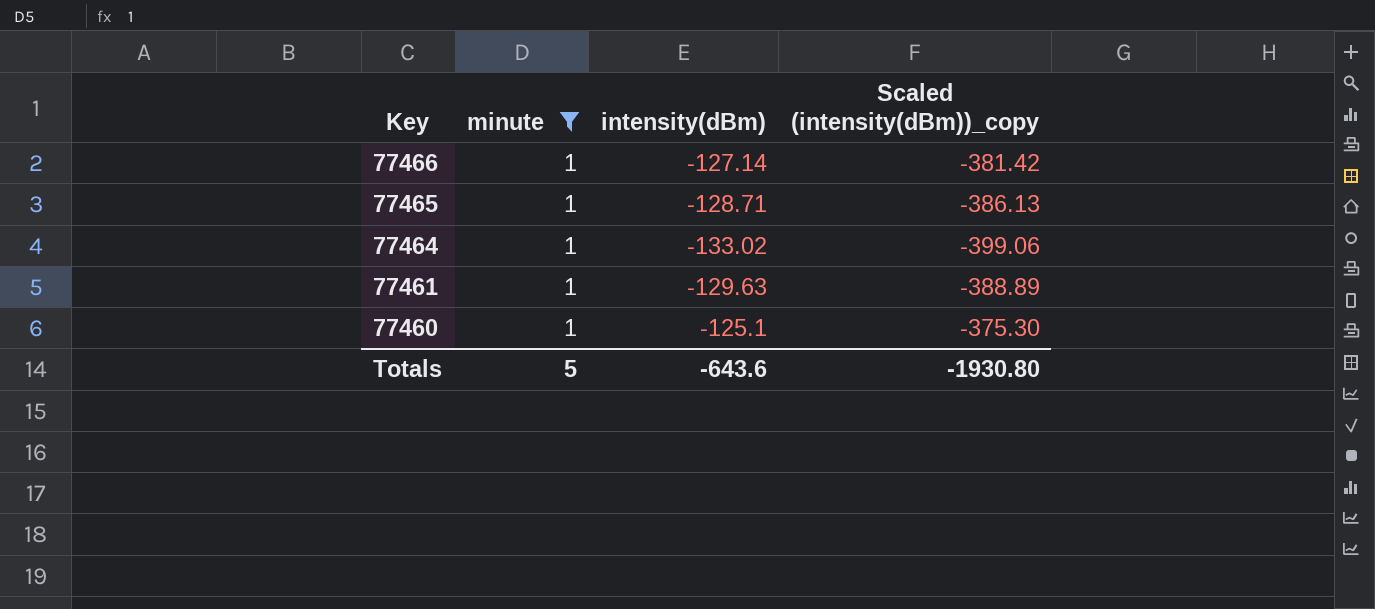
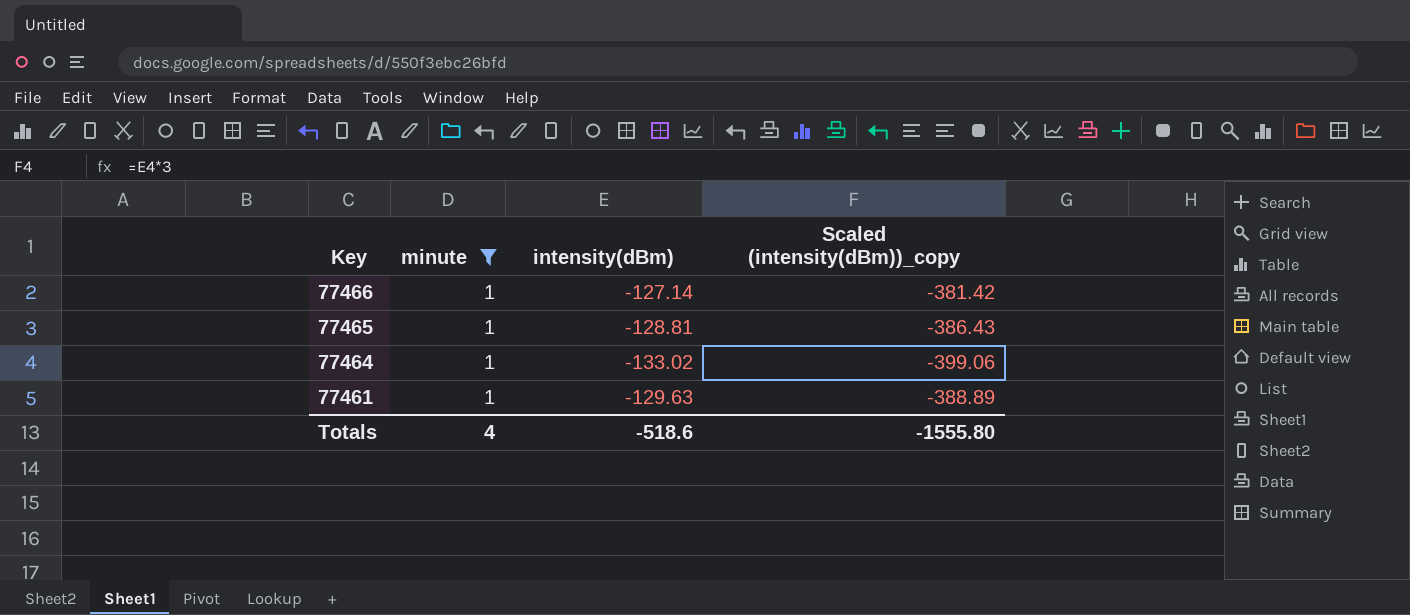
row 77460: 1 | -125.1 | -375.30 -> none
77465 | intensity(dBm): -128.71 -> -128.81
77465 | Scaled (intensity(dBm))_copy: -386.13 -> -386.43
Totals | minute: 5 -> 4
Totals | intensity(dBm): -643.6 -> -518.6
Totals | Scaled (intensity(dBm))_copy: -1930.80 -> -1555.80

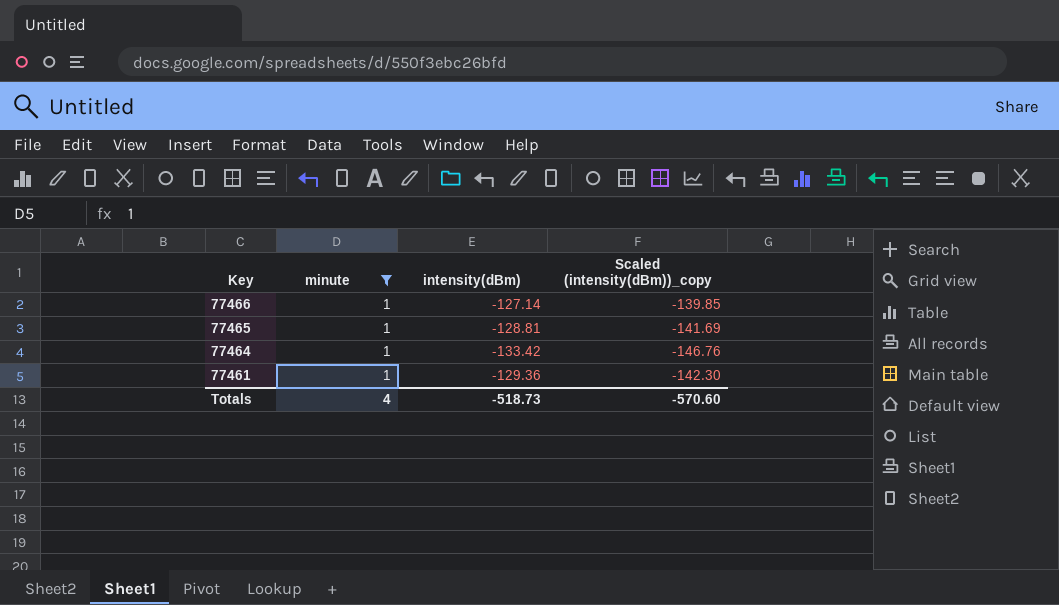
column Scaled (intensity(dBm))_copy | formula: [intensity(dBm)] * 3 -> [intensity(dBm)] * 1.1
77464 | intensity(dBm): -133.02 -> -133.42
77461 | intensity(dBm): -129.63 -> -129.36
Totals | intensity(dBm): -518.6 -> -518.73
Totals | Scaled (intensity(dBm))_copy: -1555.80 -> -570.60

